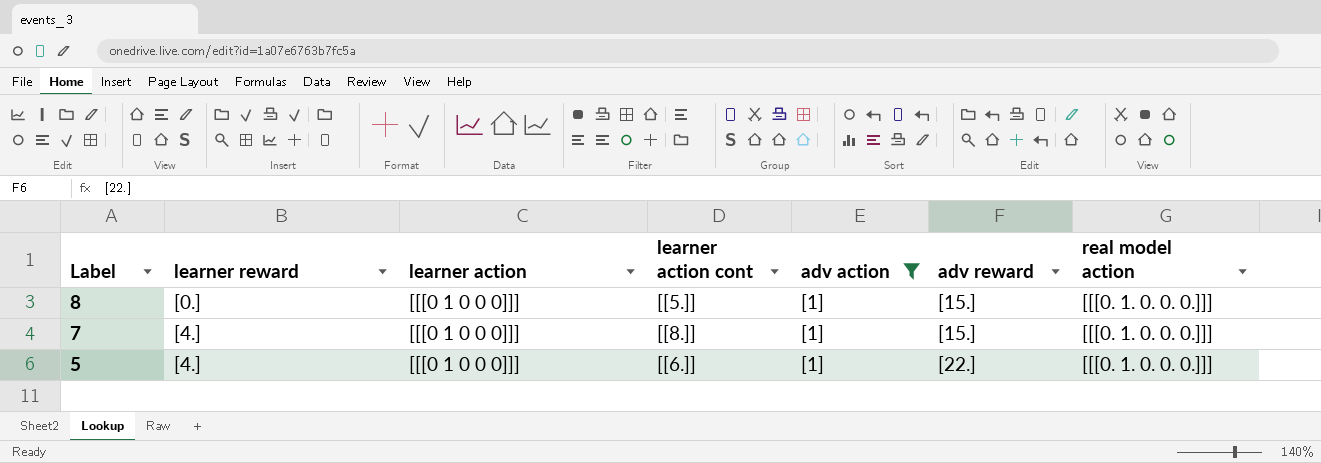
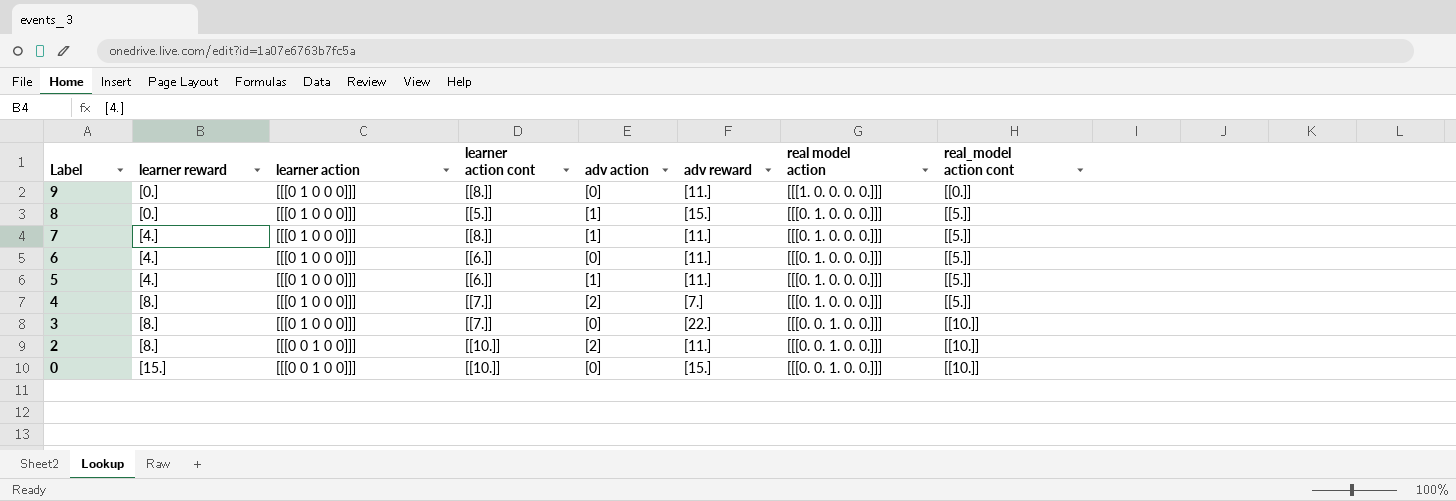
filter: adv action = [1] -> none
column real_model action cont | position: none -> 8
7 | adv reward: [15.] -> [11.]
5 | adv reward: [22.] -> [11.]

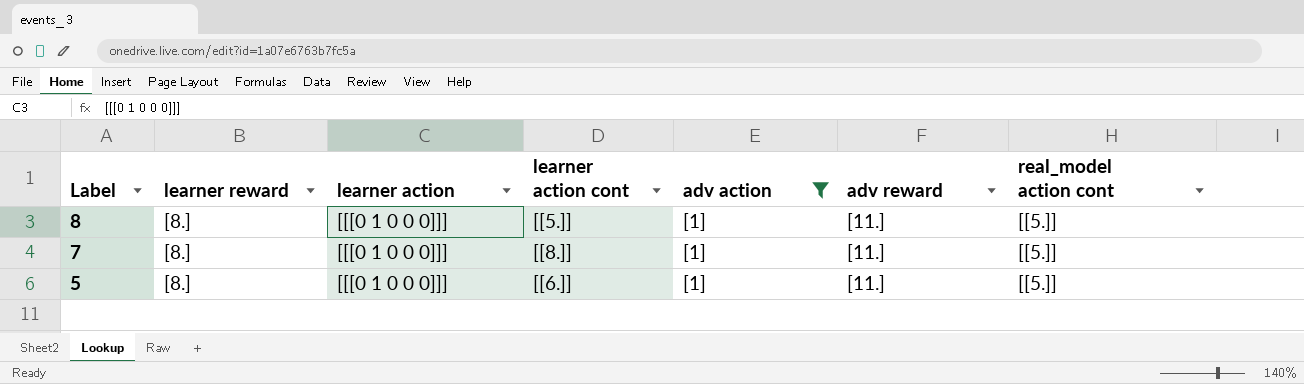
filter: none -> adv action = [1]
column real model action | position: 7 -> none
8 | learner reward: [0.] -> [8.]
8 | adv reward: [15.] -> [11.]
7 | learner reward: [4.] -> [8.]
5 | learner reward: [4.] -> [8.]

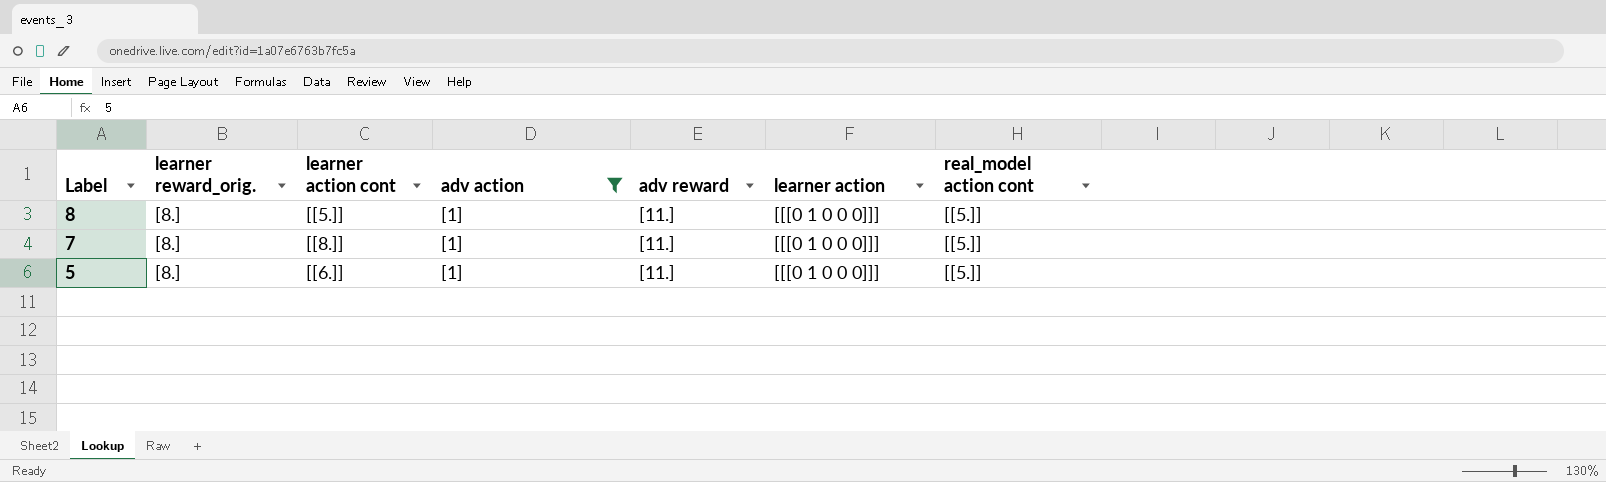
column name: learner reward -> learner reward_orig.
column learner action | position: 3 -> 6

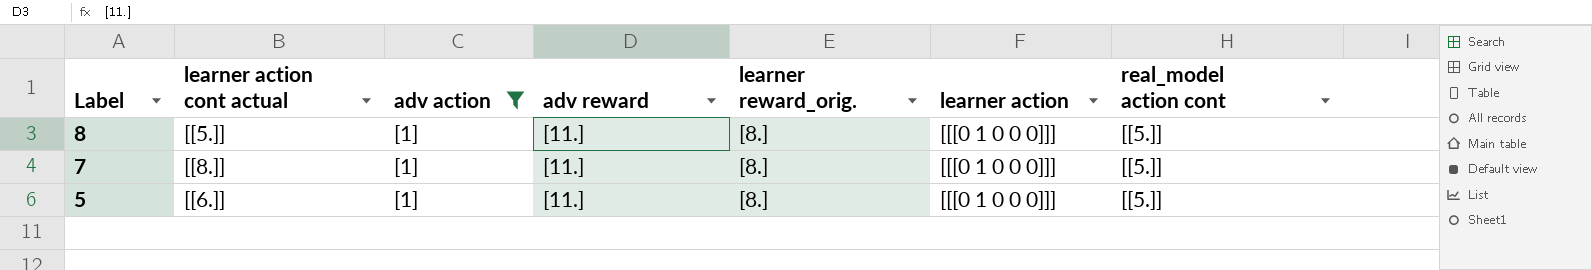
column name: learner action cont -> learner action cont actual
column learner reward_orig. | position: 2 -> 5

